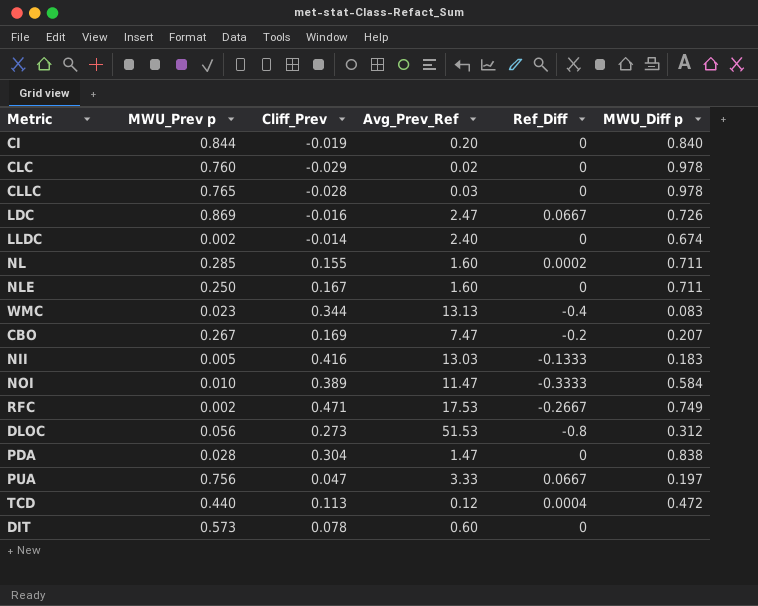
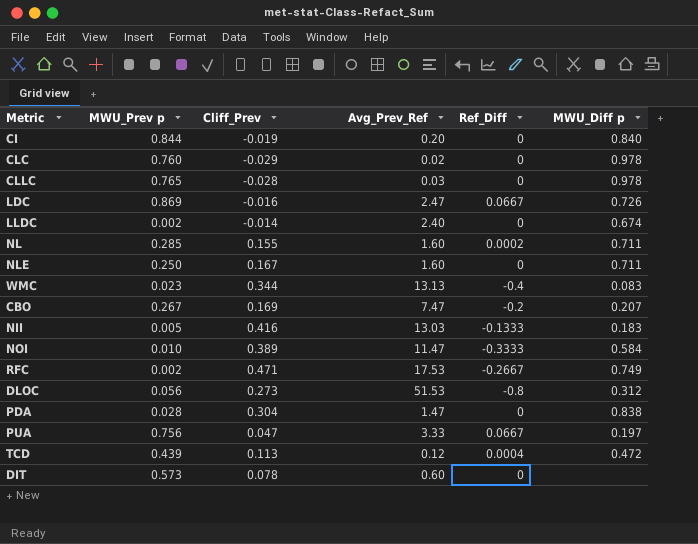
TCD | MWU_Prev p: 0.440 -> 0.439

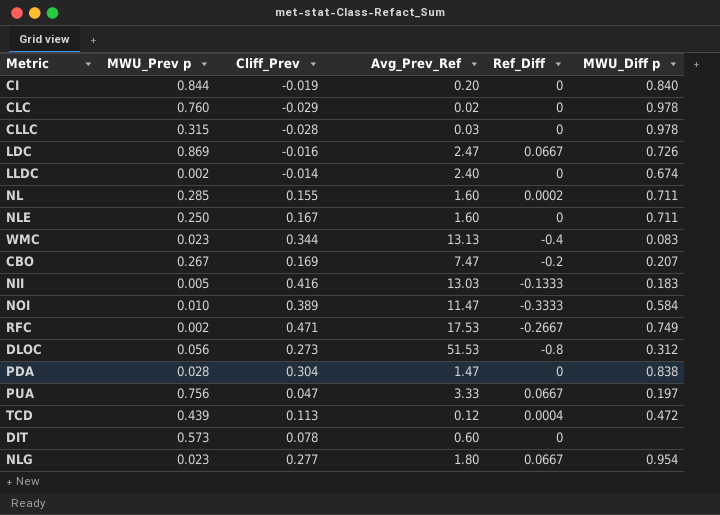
CLLC | MWU_Prev p: 0.765 -> 0.315
row NLG: none -> 0.023 | 0.277 | 1.80 | 0.0667 | 0.954

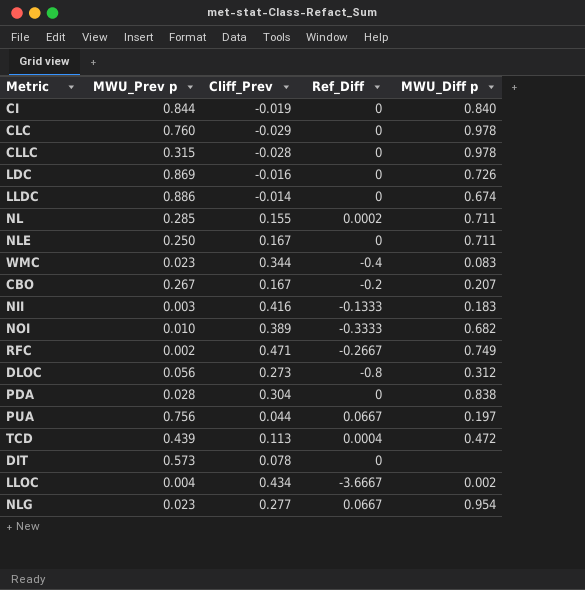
column Avg_Prev_Ref | position: 4 -> none
LDC | Ref_Diff: 0.0667 -> 0
LLDC | MWU_Prev p: 0.002 -> 0.886
CBO | Cliff_Prev: 0.169 -> 0.167
NII | MWU_Prev p: 0.005 -> 0.003
NOI | MWU_Diff p: 0.584 -> 0.682
PUA | Cliff_Prev: 0.047 -> 0.044
row LLOC: none -> 0.004 | 0.434 | -3.6667 | 0.002

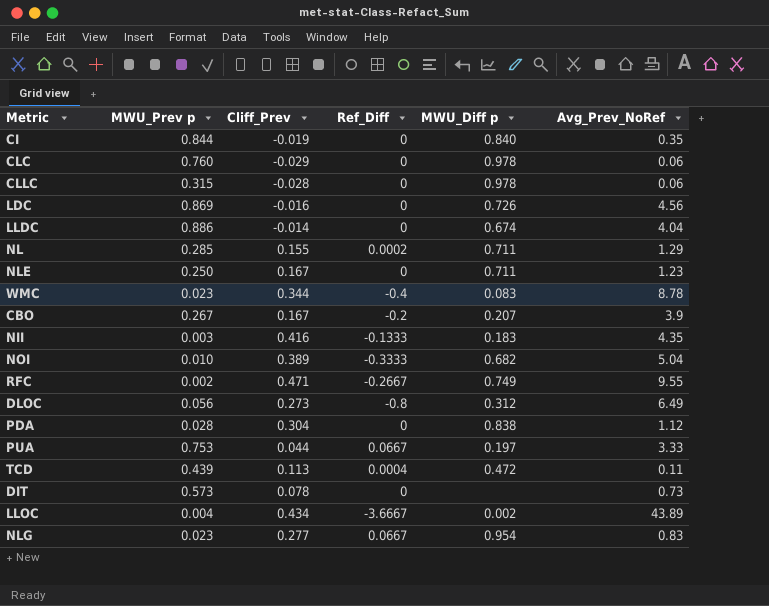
column Avg_Prev_NoRef | position: none -> 6
PUA | MWU_Prev p: 0.756 -> 0.753

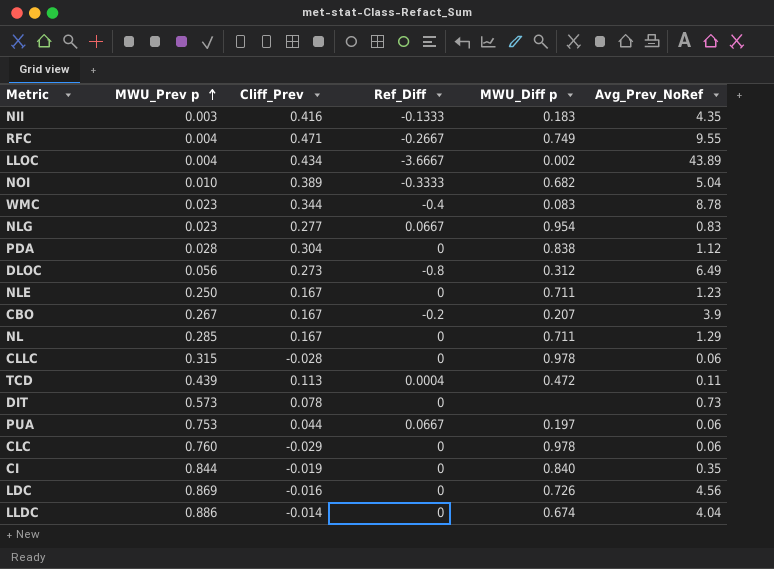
row order: none -> MWU_Prev p ascending
RFC | MWU_Prev p: 0.002 -> 0.004
NL | Cliff_Prev: 0.155 -> 0.167
NL | Ref_Diff: 0.0002 -> 0
PUA | Avg_Prev_NoRef: 3.33 -> 0.06

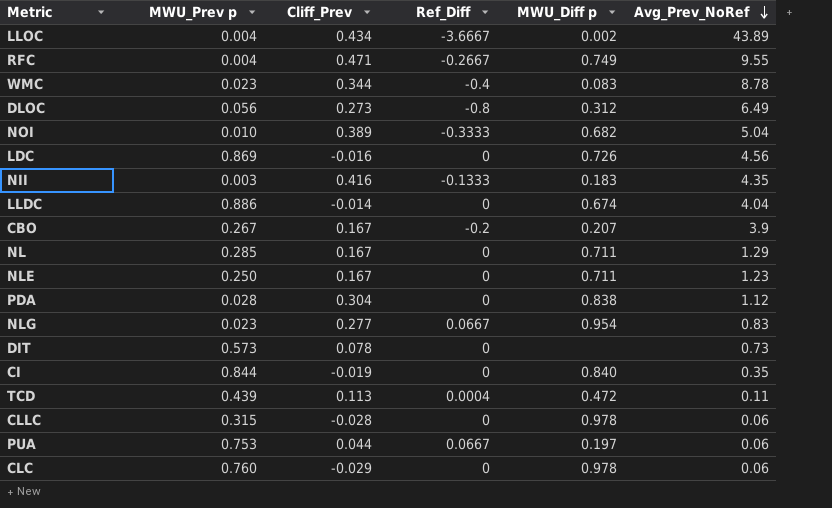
row order: MWU_Prev p ascending -> Avg_Prev_NoRef descending

